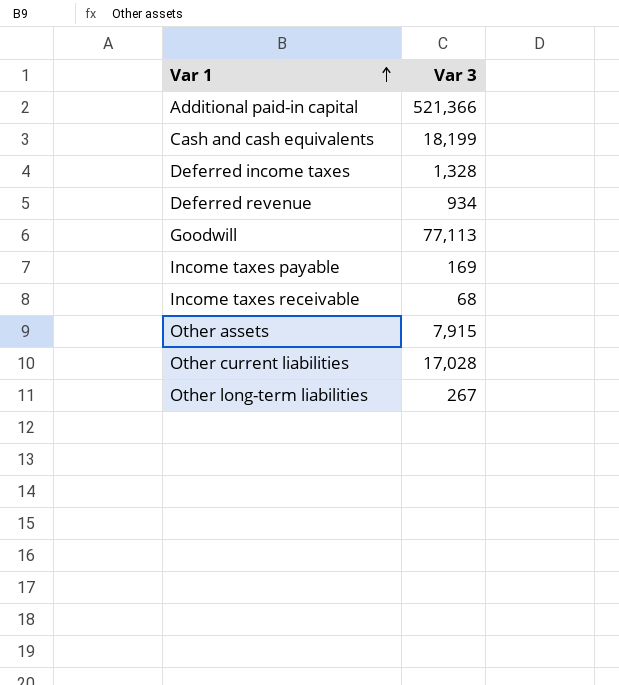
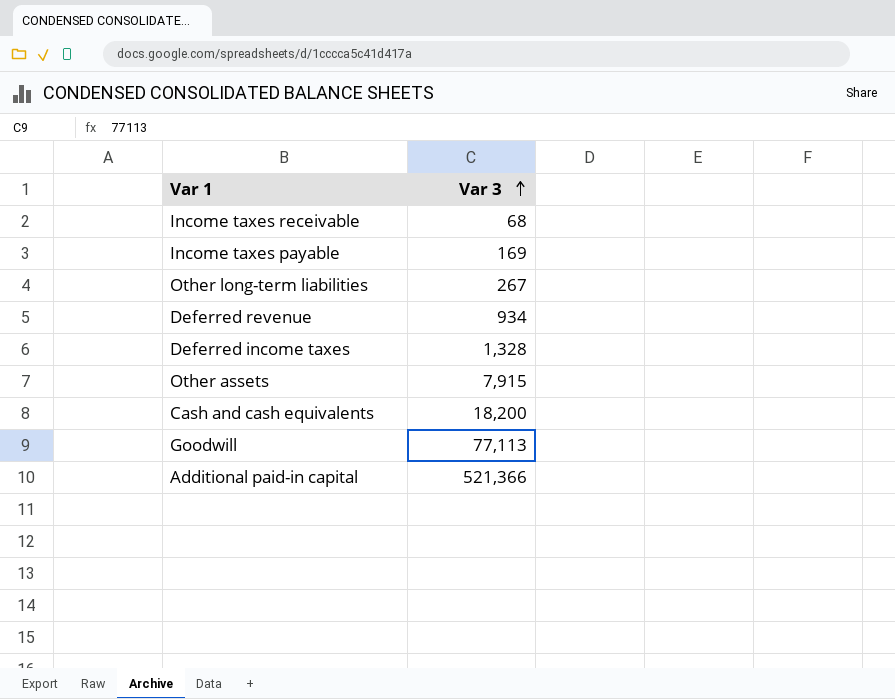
row order: Var 1 ascending -> Var 3 ascending
row Other current liabilities: 17,028 -> none
Cash and cash equivalents | Var 3: 18,199 -> 18,200

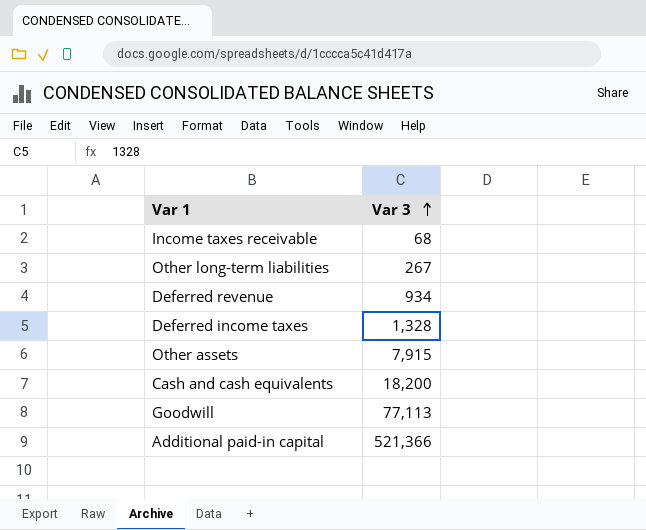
row Income taxes payable: 169 -> none

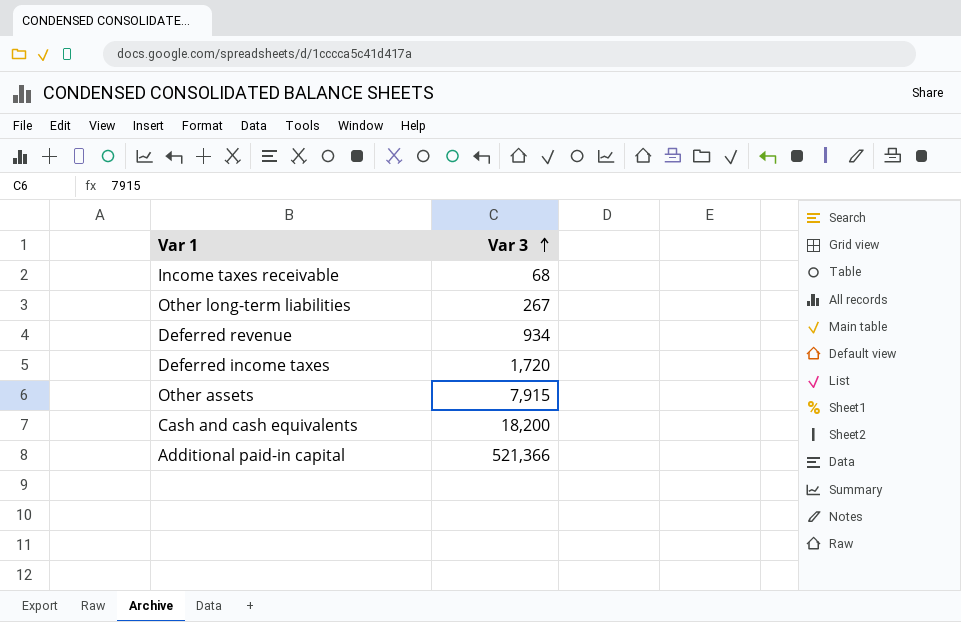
row Goodwill: 77,113 -> none
Deferred income taxes | Var 3: 1,328 -> 1,720

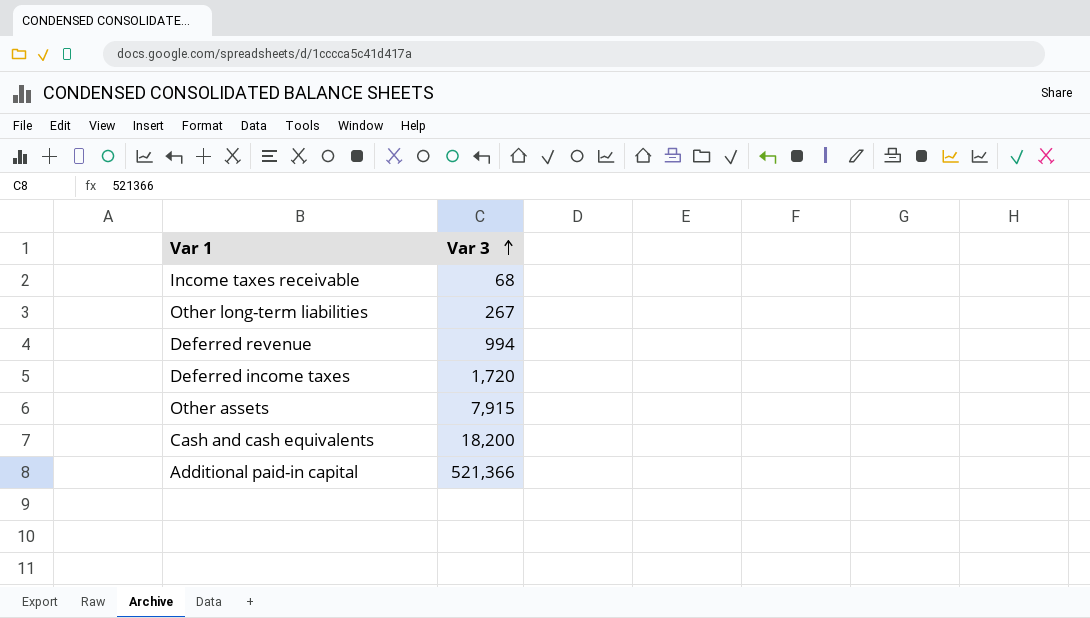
Deferred revenue | Var 3: 934 -> 994

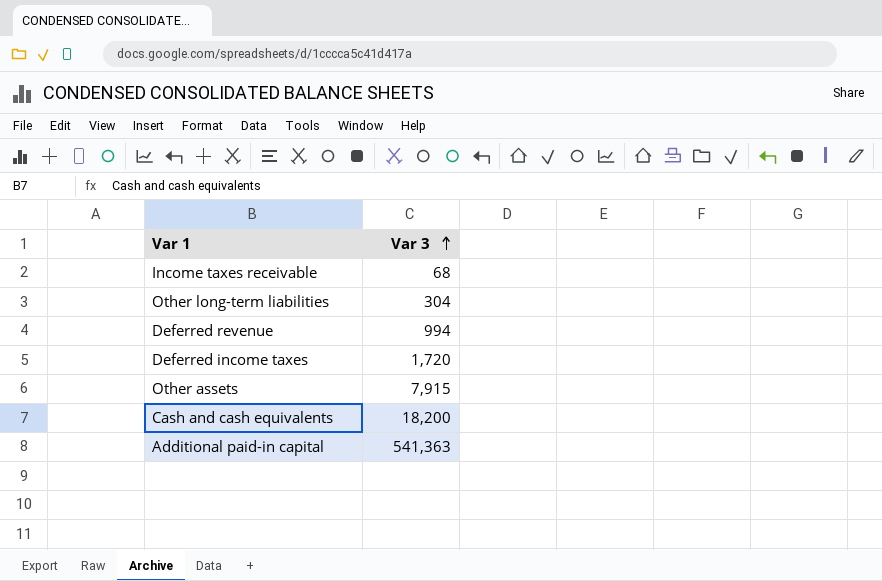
Other long-term liabilities | Var 3: 267 -> 304
Additional paid-in capital | Var 3: 521,366 -> 541,363

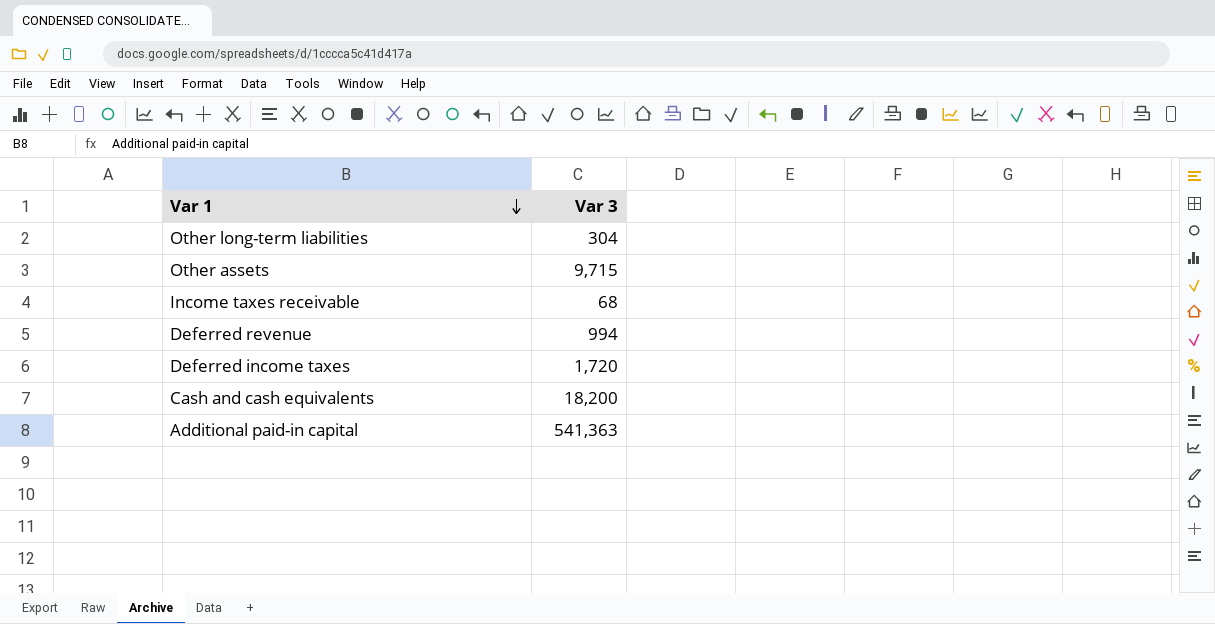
row order: Var 3 ascending -> Var 1 descending
Other assets | Var 3: 7,915 -> 9,715

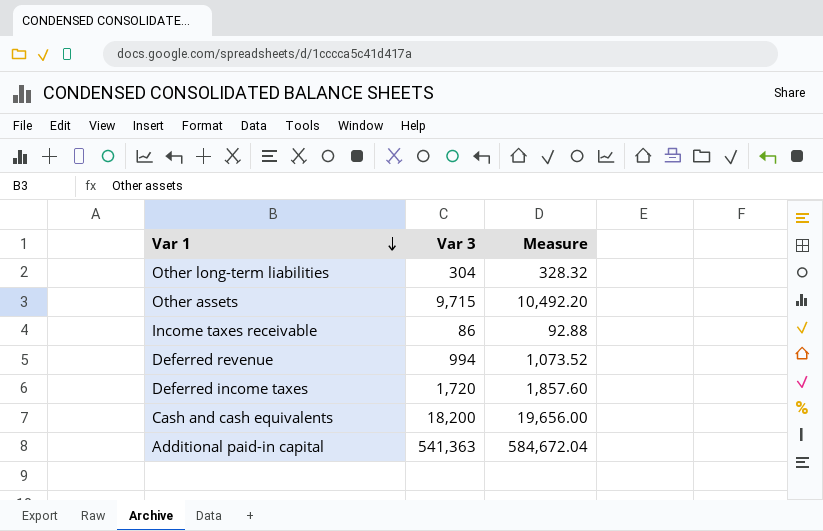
column Measure | formula: none -> [Var 3] * 1.08
Income taxes receivable | Var 3: 68 -> 86

